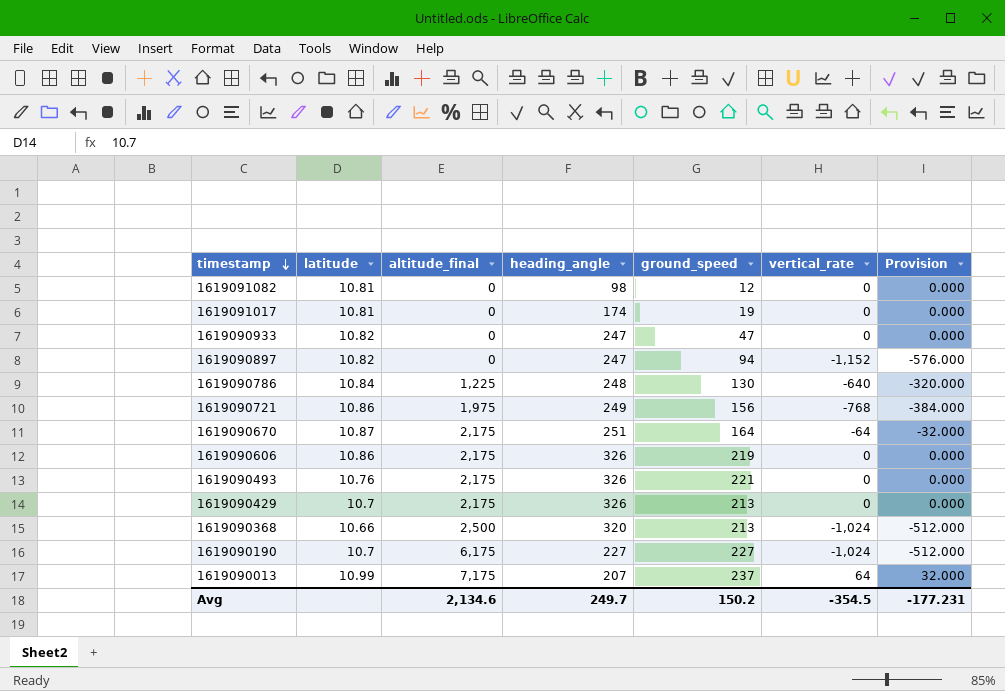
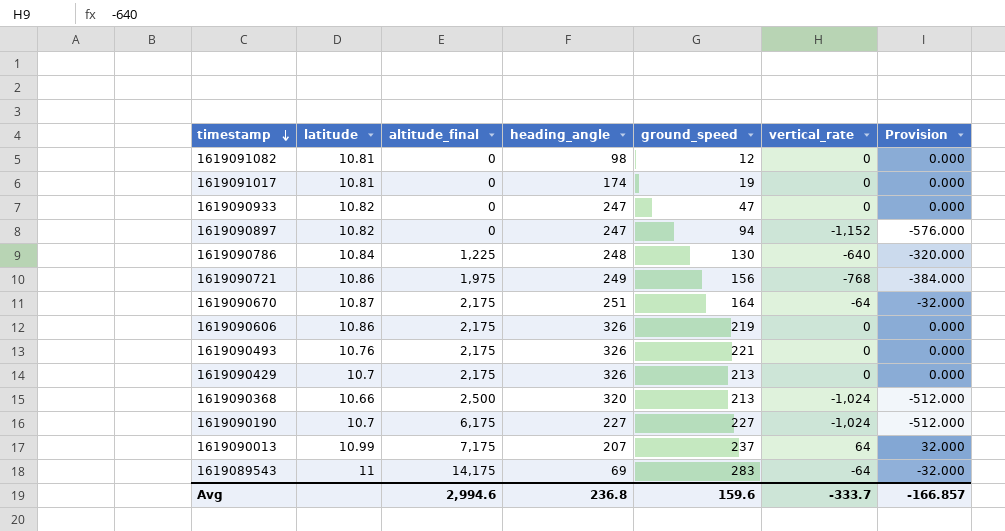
row 1619089543: none -> 11 | 14,175 | 69 | 283 | -64 | -32.000
Avg | altitude_final: 2,134.6 -> 2,994.6
Avg | heading_angle: 249.7 -> 236.8
Avg | ground_speed: 150.2 -> 159.6
Avg | vertical_rate: -354.5 -> -333.7
Avg | Provision: -177.231 -> -166.857

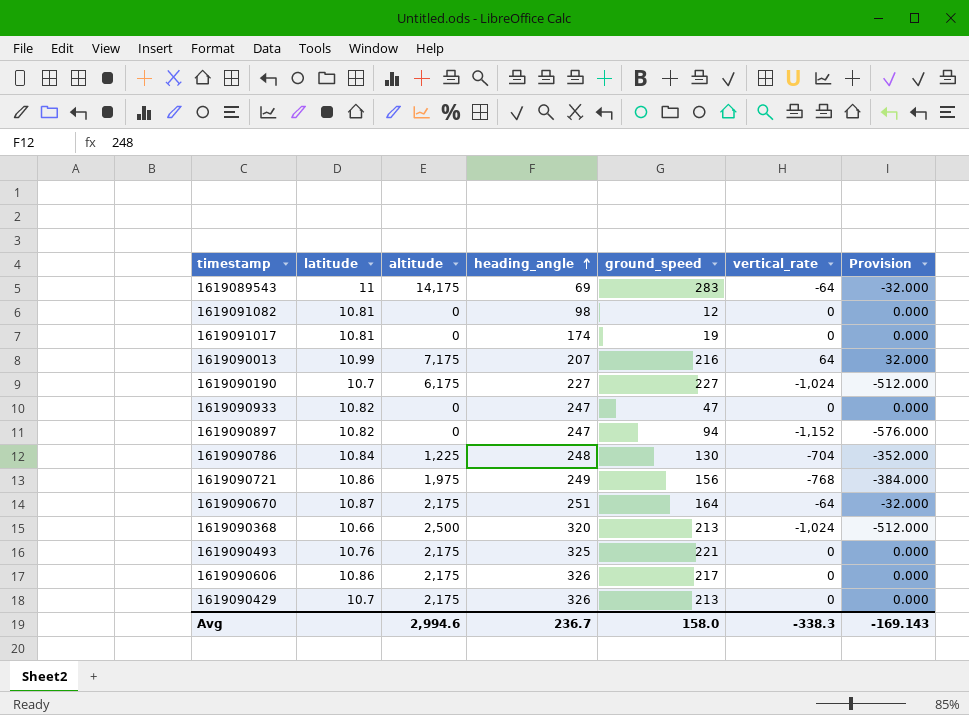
row order: timestamp descending -> heading_angle ascending
column name: altitude_final -> altitude
1619090013 | ground_speed: 237 -> 216
1619090786 | vertical_rate: -640 -> -704
1619090786 | Provision: -320.000 -> -352.000
1619090493 | heading_angle: 326 -> 325
1619090606 | ground_speed: 219 -> 217
Avg | heading_angle: 236.8 -> 236.7
Avg | ground_speed: 159.6 -> 158.0
Avg | vertical_rate: -333.7 -> -338.3
Avg | Provision: -166.857 -> -169.143

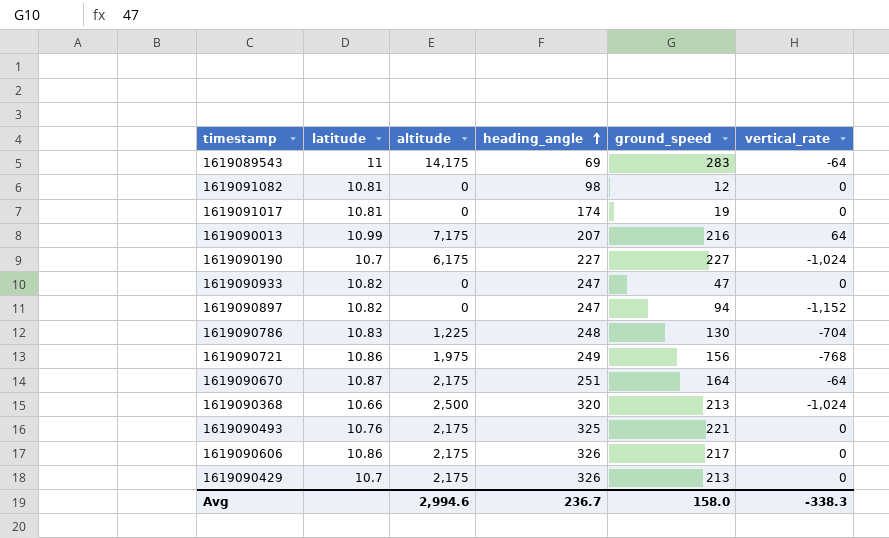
column Provision | formula: [vertical_rate] * 0.5 -> none
1619090786 | latitude: 10.84 -> 10.83

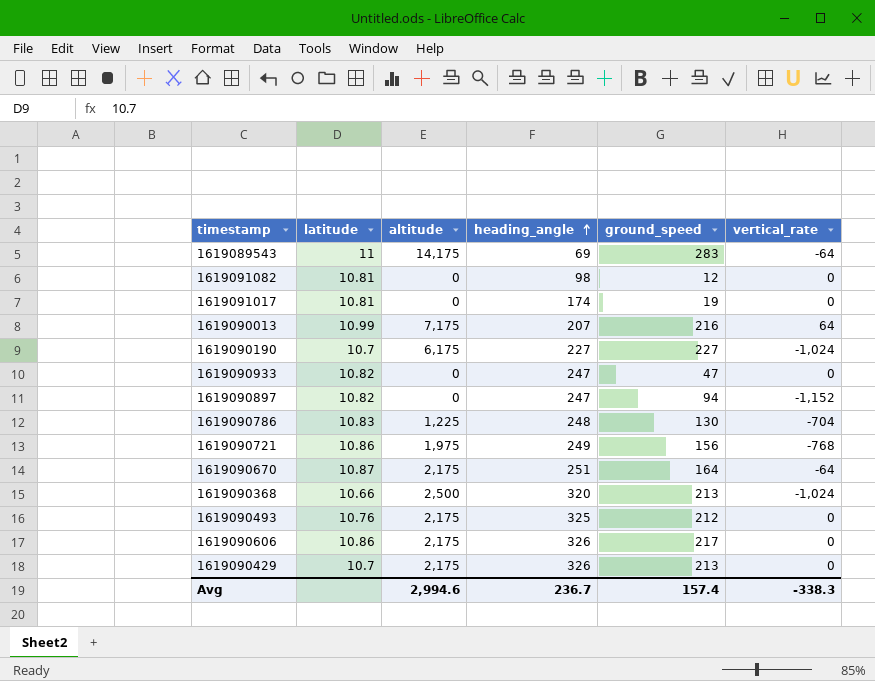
1619090493 | ground_speed: 221 -> 212
Avg | ground_speed: 158.0 -> 157.4

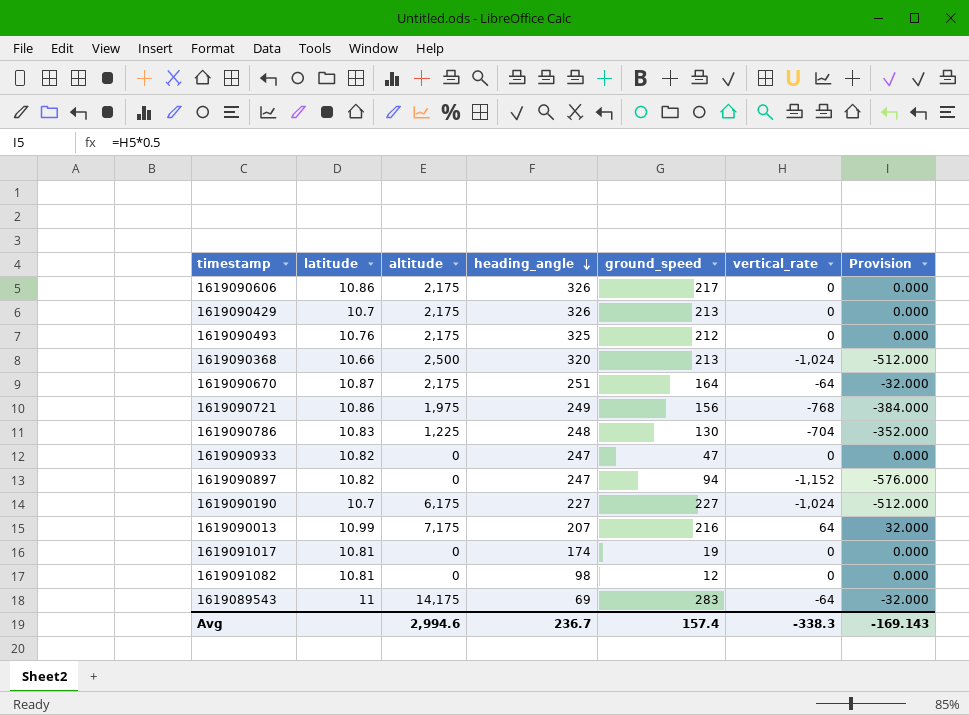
row order: heading_angle ascending -> heading_angle descending
column Provision | formula: none -> [vertical_rate] * 0.5

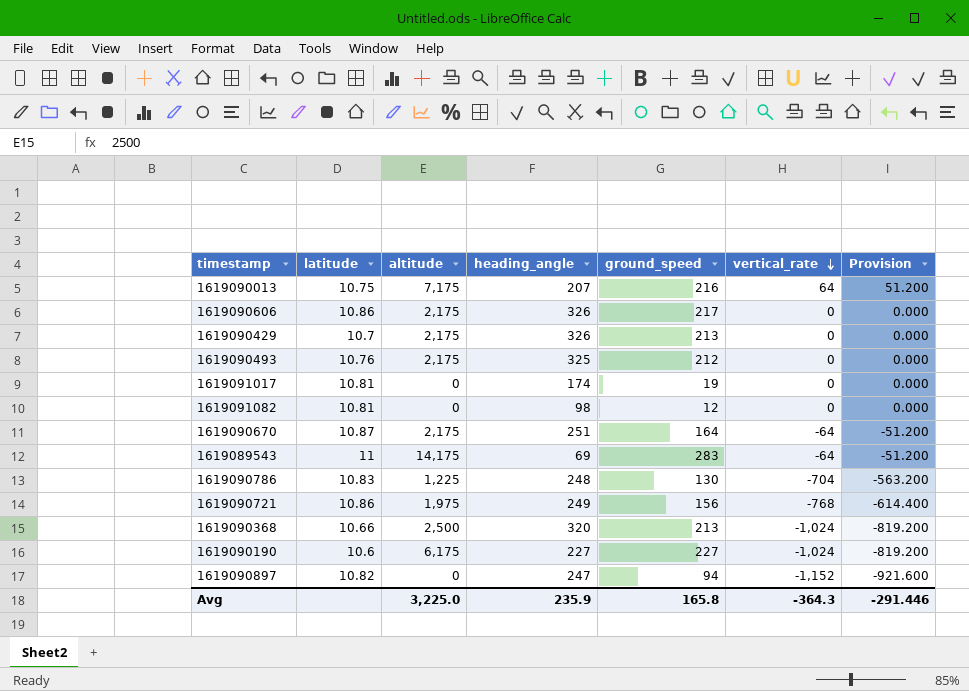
row order: heading_angle descending -> vertical_rate descending
column Provision | formula: [vertical_rate] * 0.5 -> [vertical_rate] * 0.8
row 1619090933: 10.82 | 0 | 247 | 47 | 0 | 0.000 -> none
1619090013 | latitude: 10.99 -> 10.75
1619090190 | latitude: 10.7 -> 10.6
Avg | altitude: 2,994.6 -> 3,225.0
Avg | heading_angle: 236.7 -> 235.9
Avg | ground_speed: 157.4 -> 165.8
Avg | vertical_rate: -338.3 -> -364.3
Avg | Provision: -169.143 -> -291.446

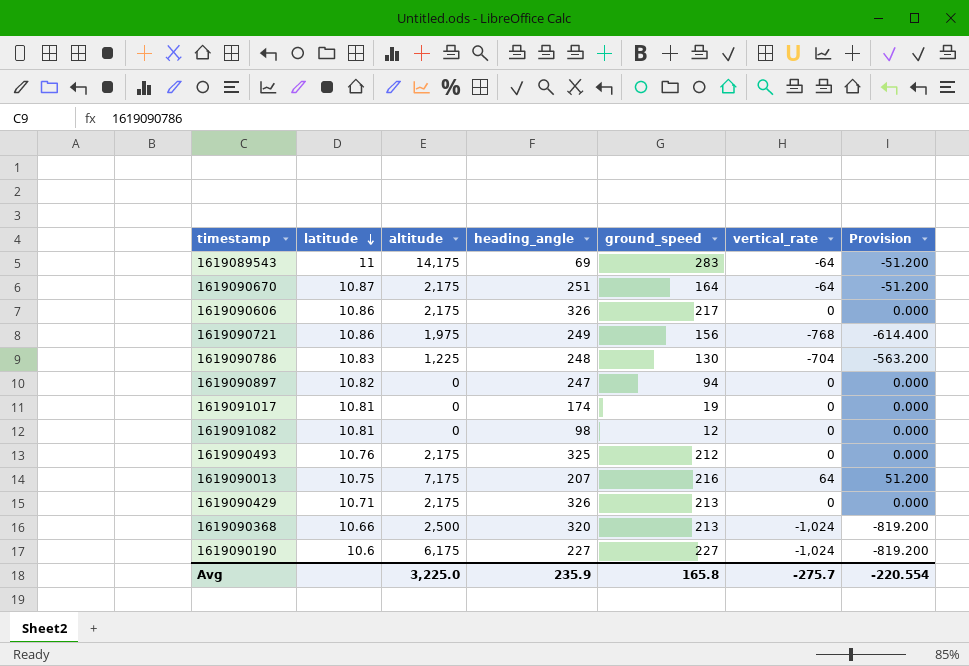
row order: vertical_rate descending -> latitude descending
1619090897 | vertical_rate: -1,152 -> 0
1619090897 | Provision: -921.600 -> 0.000
1619090429 | latitude: 10.7 -> 10.71
Avg | vertical_rate: -364.3 -> -275.7
Avg | Provision: -291.446 -> -220.554

